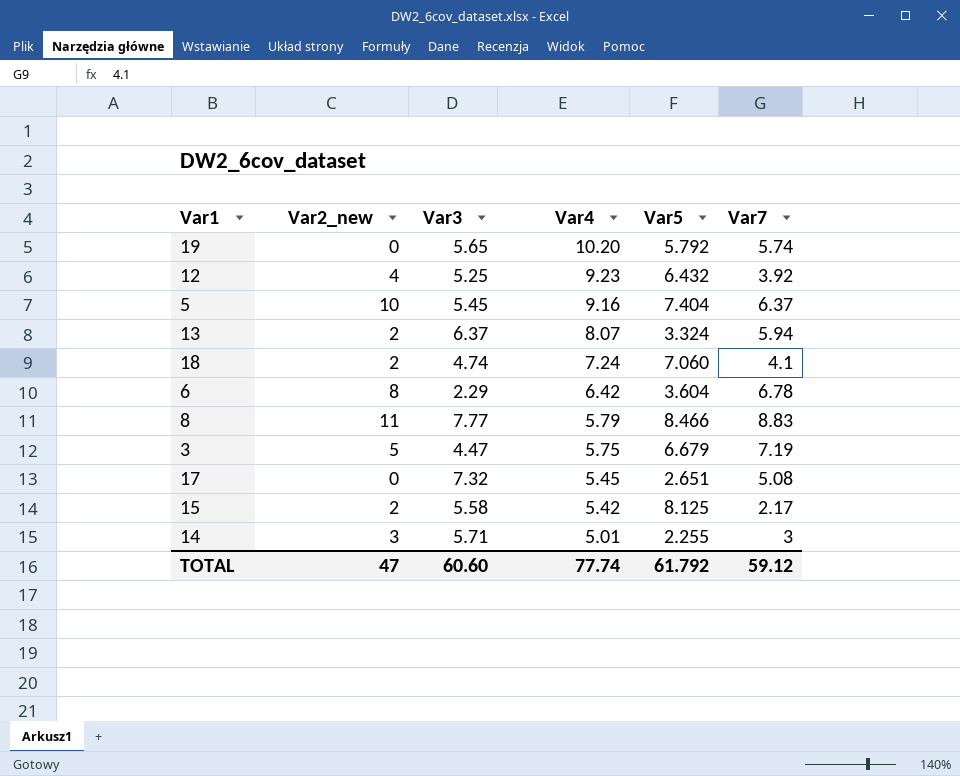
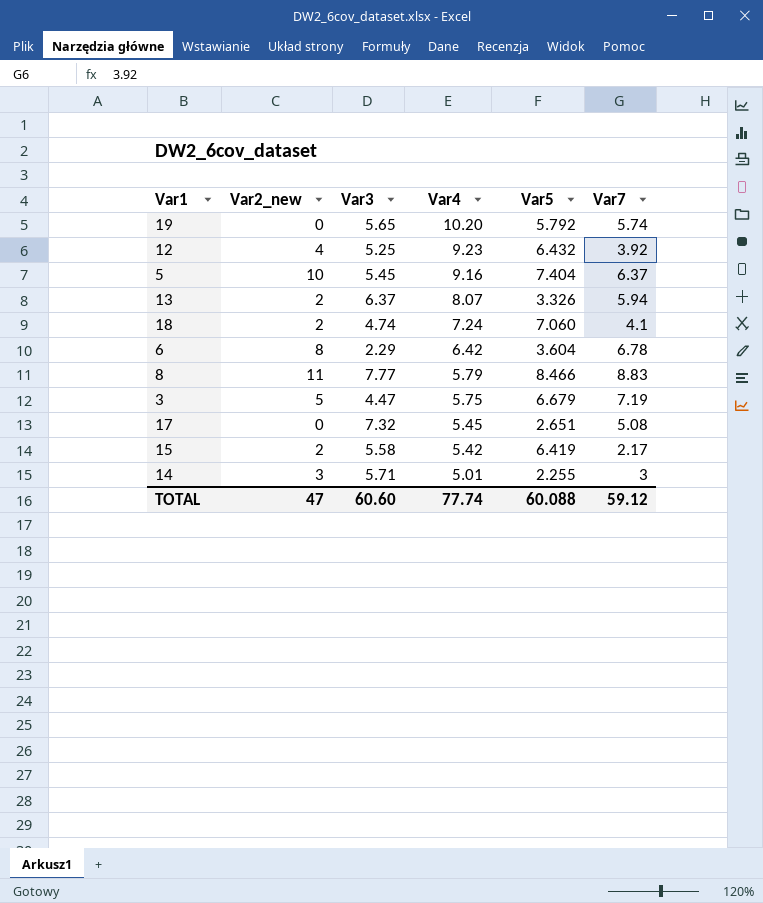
13 | Var5: 3.324 -> 3.326
15 | Var5: 8.125 -> 6.419
TOTAL | Var5: 61.792 -> 60.088

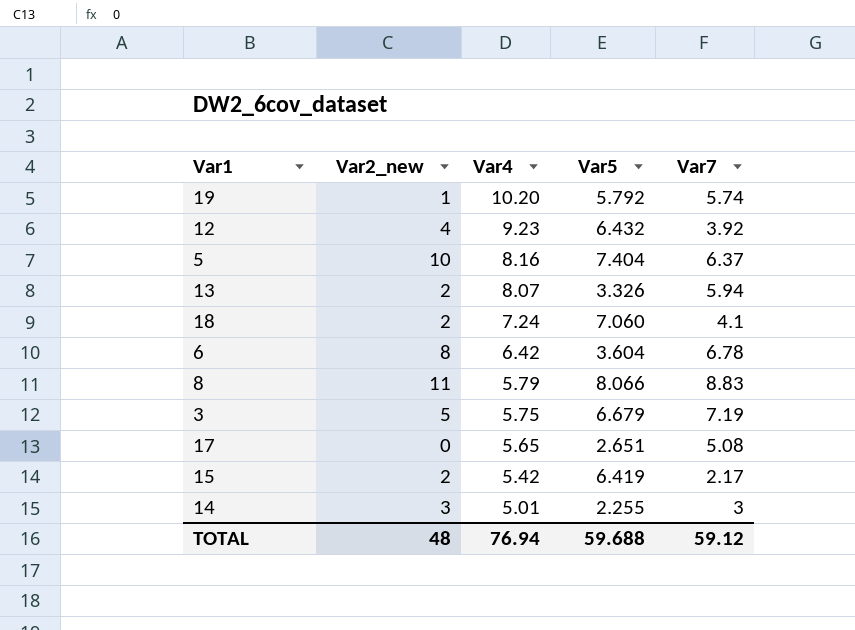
column Var3 | position: 3 -> none
19 | Var2_new: 0 -> 1
5 | Var4: 9.16 -> 8.16
8 | Var5: 8.466 -> 8.066
17 | Var4: 5.45 -> 5.65
TOTAL | Var2_new: 47 -> 48
TOTAL | Var4: 77.74 -> 76.94
TOTAL | Var5: 60.088 -> 59.688

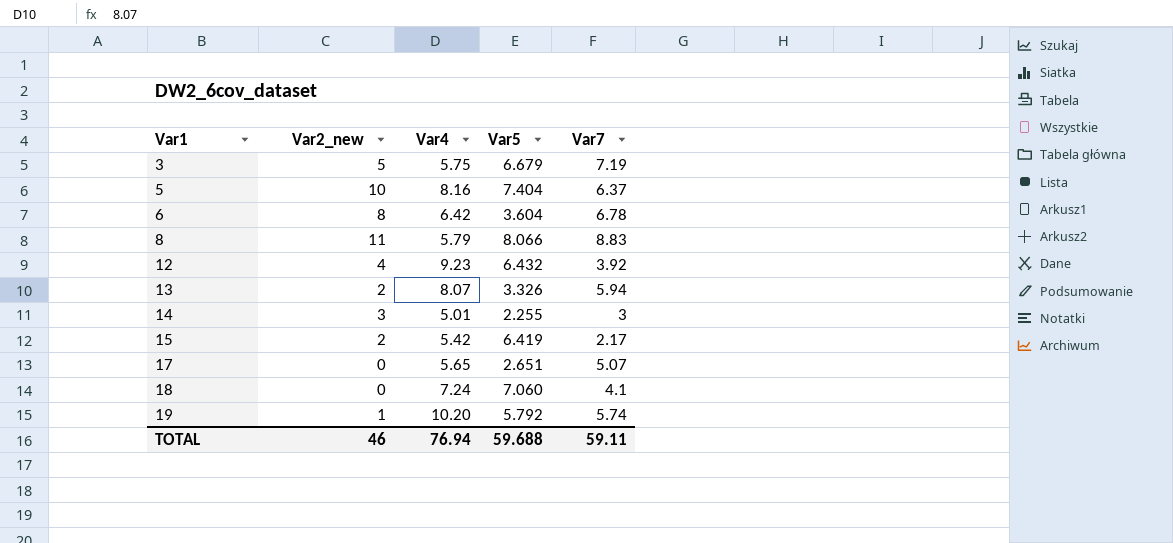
row order: Var4 descending -> Var1 ascending
17 | Var7: 5.08 -> 5.07
18 | Var2_new: 2 -> 0
TOTAL | Var2_new: 48 -> 46
TOTAL | Var7: 59.12 -> 59.11

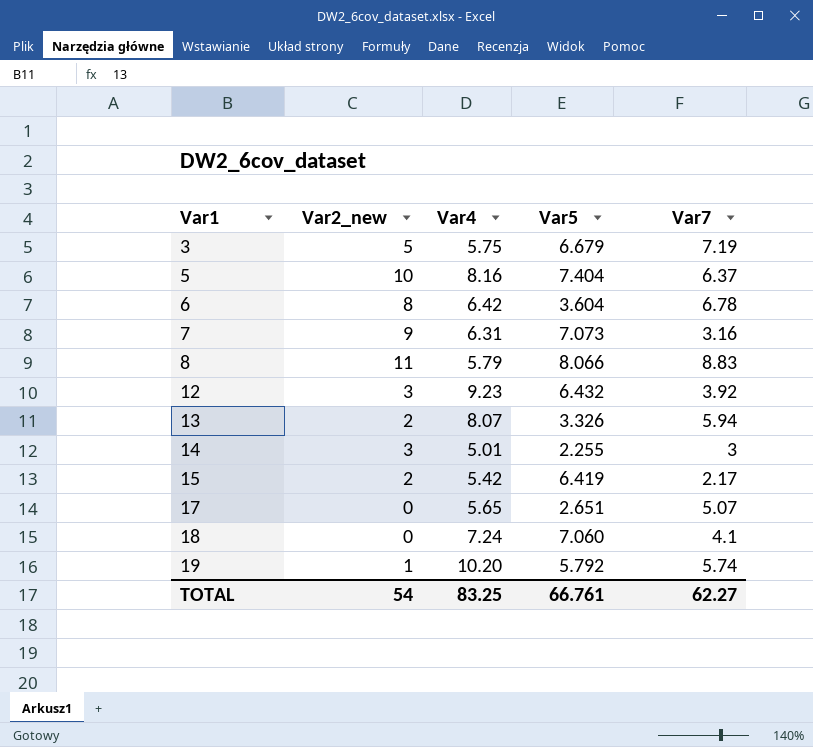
row 7: none -> 9 | 6.31 | 7.073 | 3.16
12 | Var2_new: 4 -> 3
TOTAL | Var2_new: 46 -> 54
TOTAL | Var4: 76.94 -> 83.25
TOTAL | Var5: 59.688 -> 66.761
TOTAL | Var7: 59.11 -> 62.27

